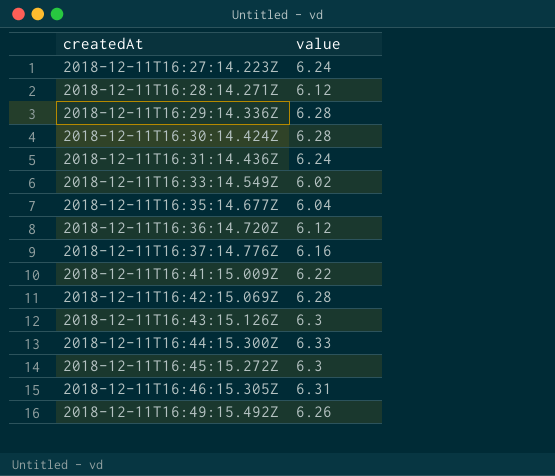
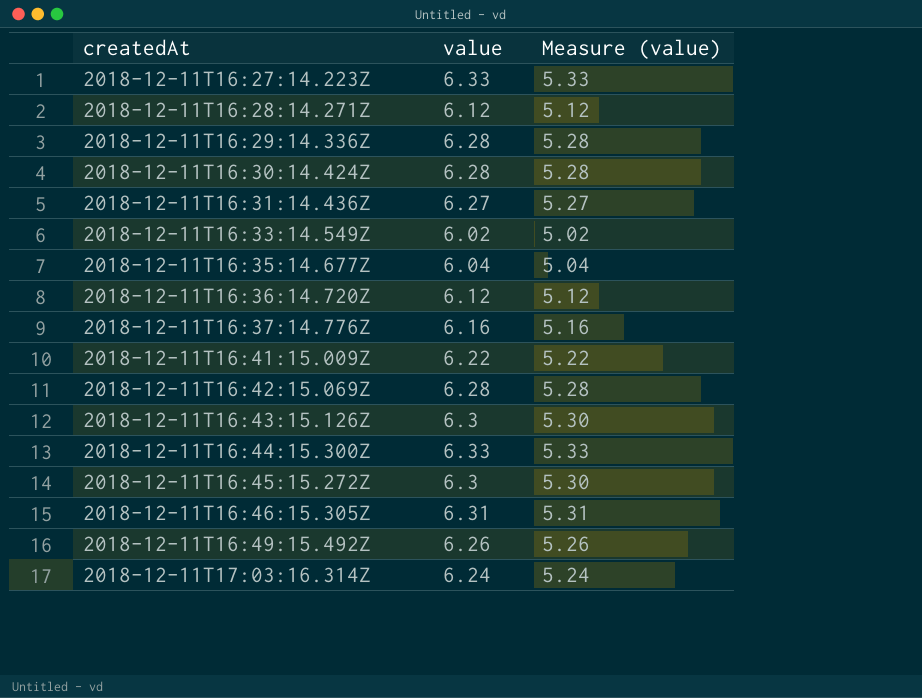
column Measure (value) | formula: none -> [value] - 1
2018-12-11T16:27:14.223Z | value: 6.24 -> 6.33
2018-12-11T16:31:14.436Z | value: 6.24 -> 6.27
row 2018-12-11T17:03:16.314Z: none -> 6.24 | 5.24

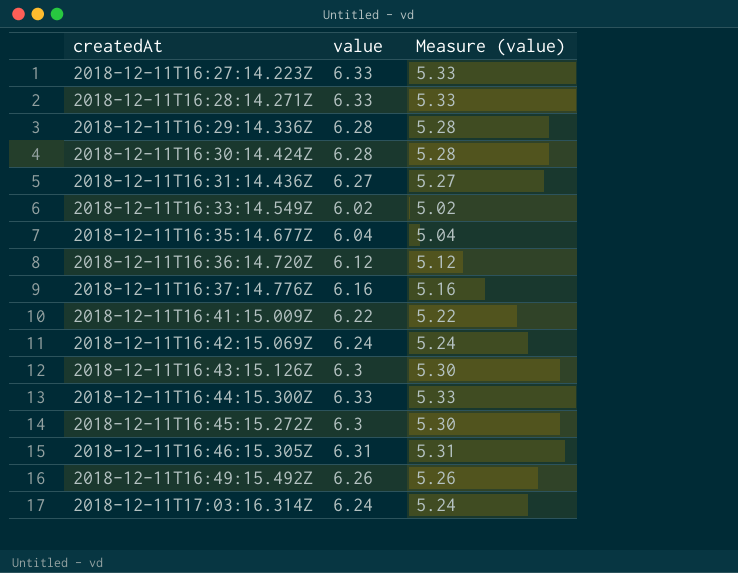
2018-12-11T16:28:14.271Z | value: 6.12 -> 6.33
2018-12-11T16:28:14.271Z | Measure (value): 5.12 -> 5.33
2018-12-11T16:42:15.069Z | value: 6.28 -> 6.24
2018-12-11T16:42:15.069Z | Measure (value): 5.28 -> 5.24

